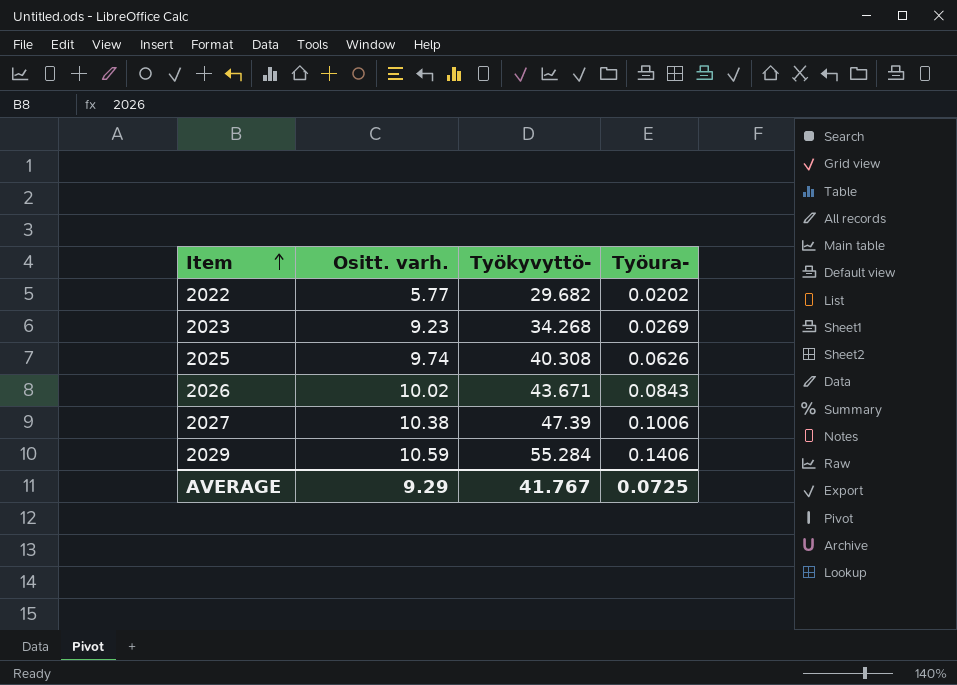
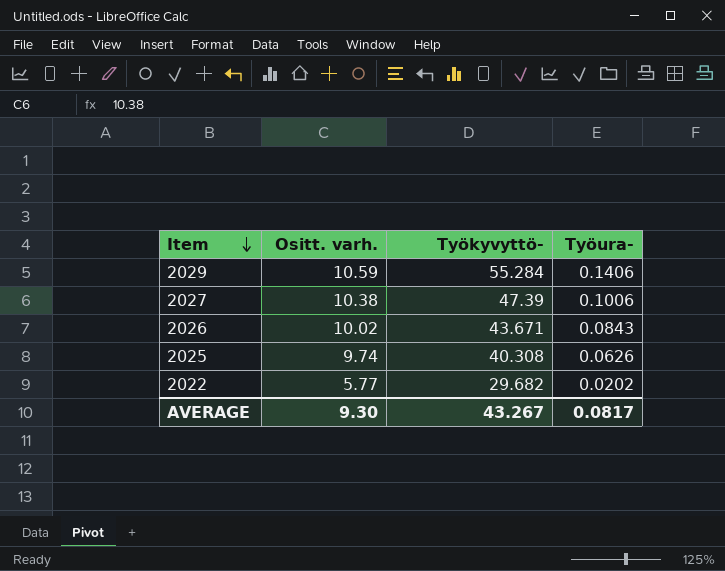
row order: Item ascending -> Item descending
row 2023: 9.23 | 34.268 | 0.0269 -> none
AVERAGE | Ositt. varh.: 9.29 -> 9.30
AVERAGE | Työkyvyttö-: 41.767 -> 43.267
AVERAGE | Työura-: 0.0725 -> 0.0817

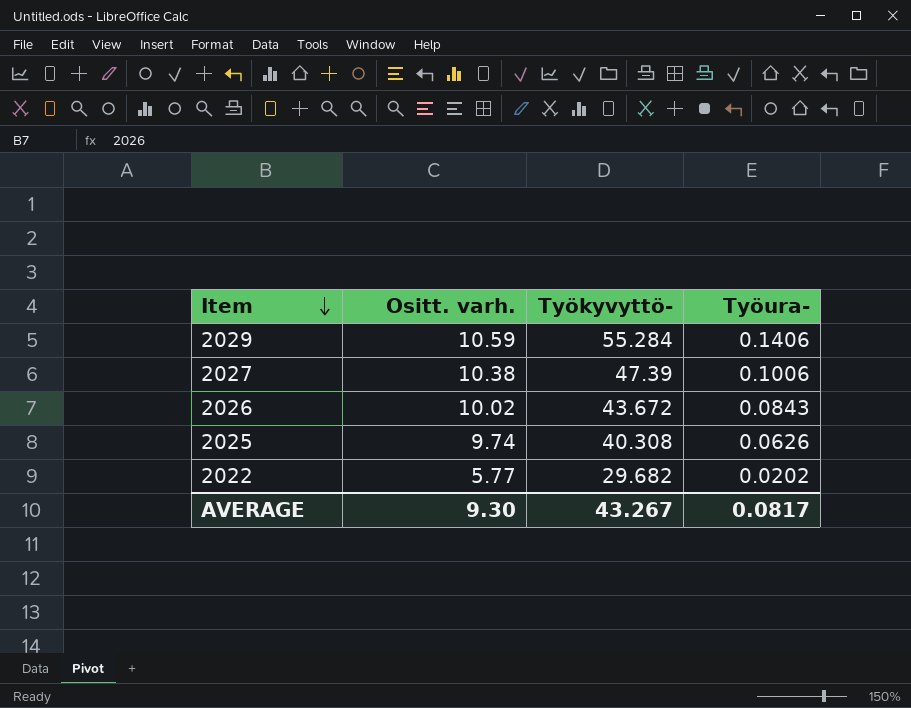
2026 | Työkyvyttö-: 43.671 -> 43.672

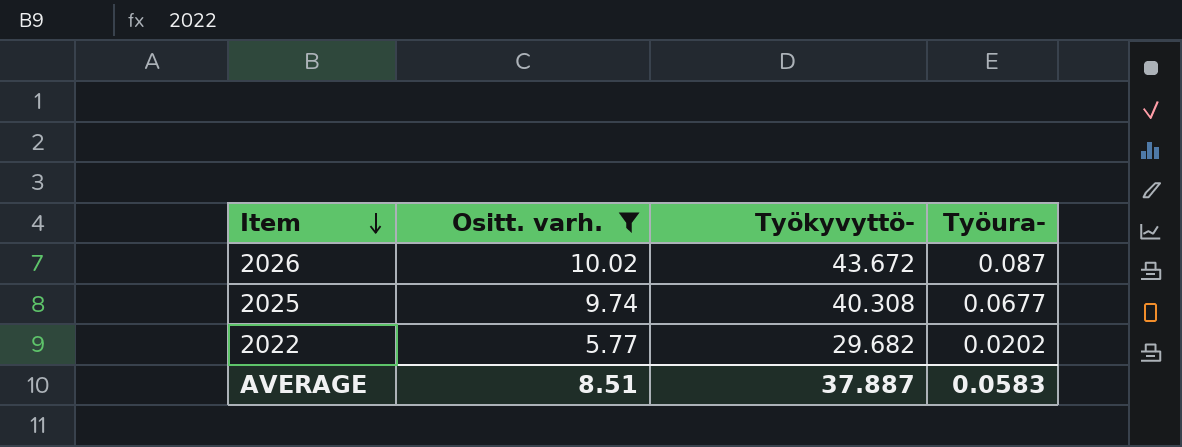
filter: none -> Ositt. varh. <= 10.02
2026 | Työura-: 0.0843 -> 0.087
2025 | Työura-: 0.0626 -> 0.0677
AVERAGE | Ositt. varh.: 9.30 -> 8.51
AVERAGE | Työkyvyttö-: 43.267 -> 37.887
AVERAGE | Työura-: 0.0817 -> 0.0583

